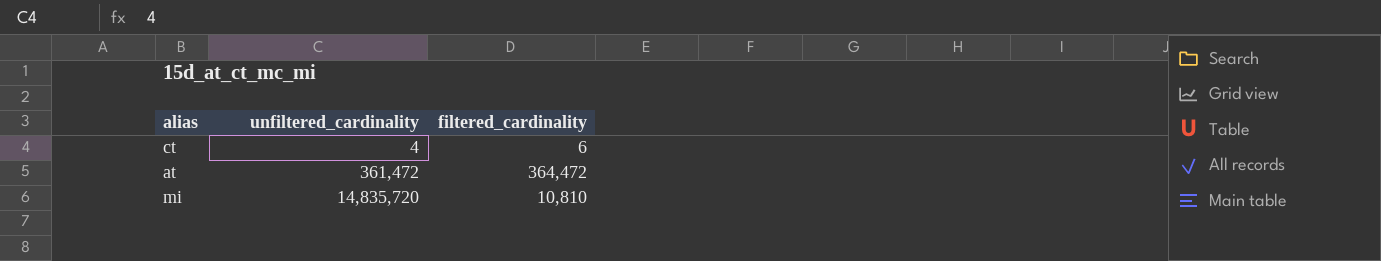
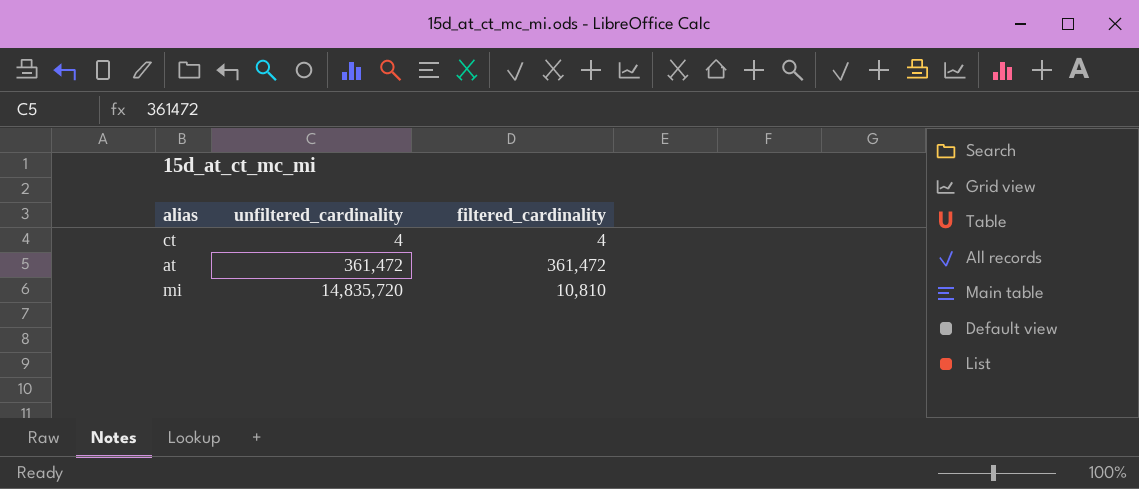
ct | filtered_cardinality: 6 -> 4
at | filtered_cardinality: 364,472 -> 361,472

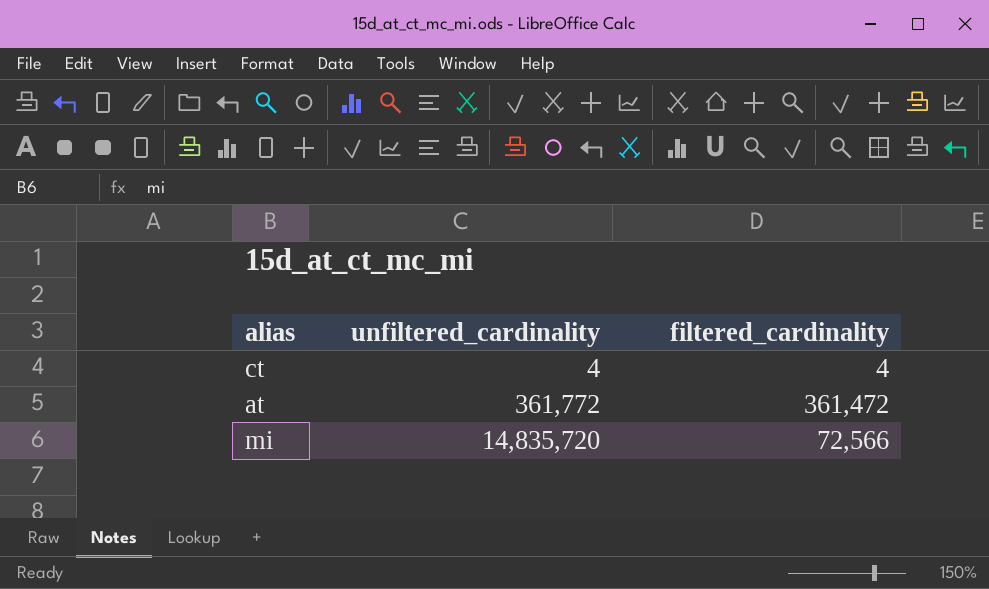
at | unfiltered_cardinality: 361,472 -> 361,772
mi | filtered_cardinality: 10,810 -> 72,566

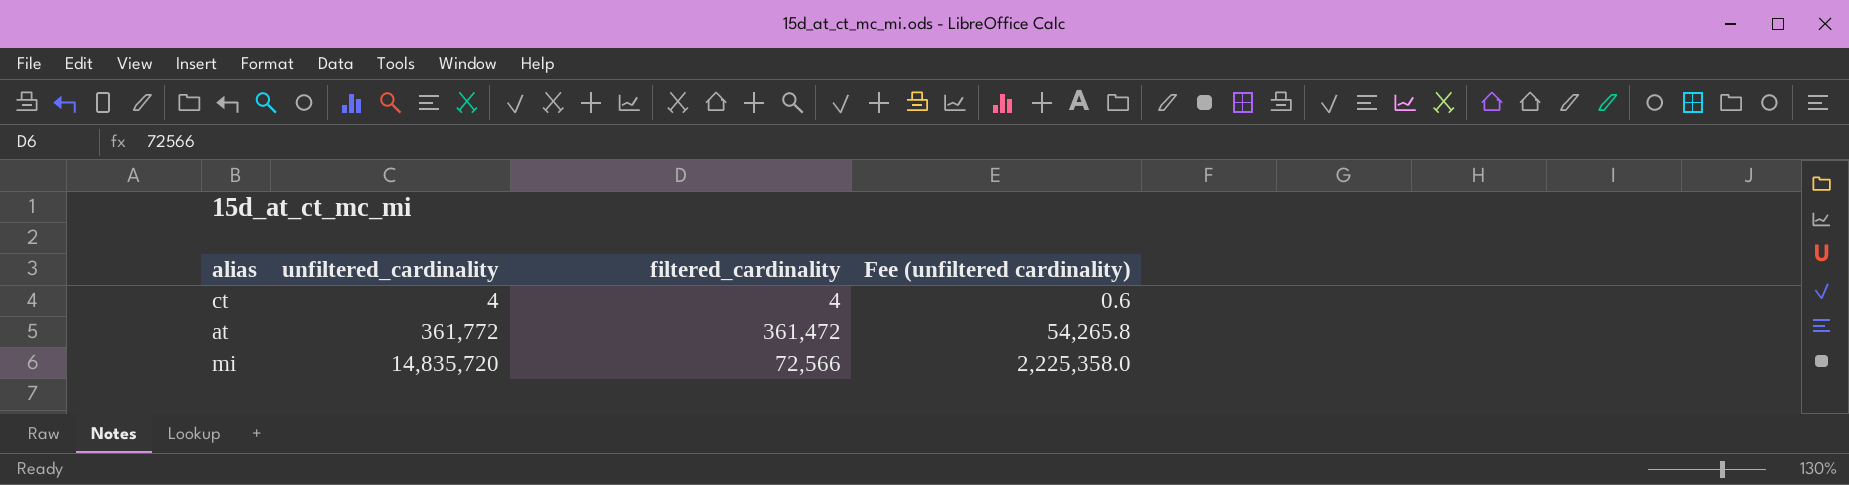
column Fee (unfiltered cardinality) | formula: none -> [unfiltered_cardinality] * 0.15

